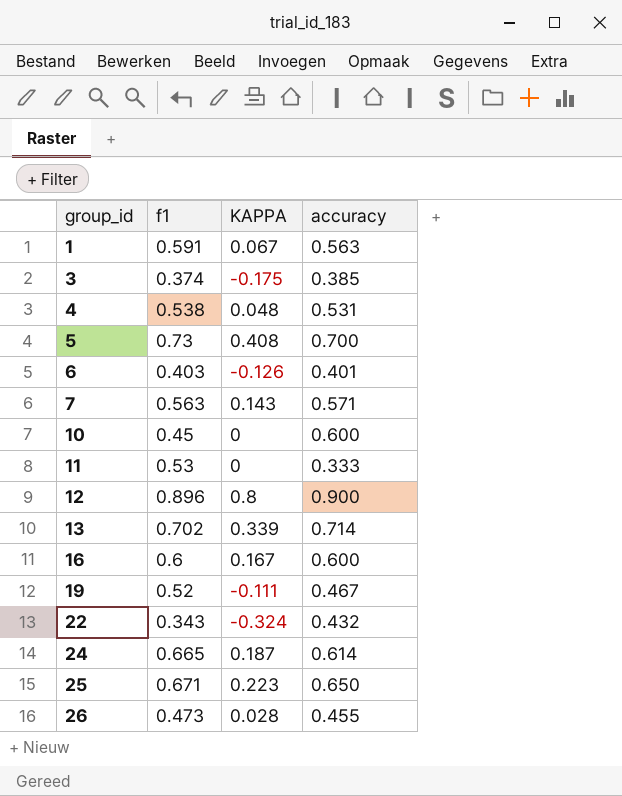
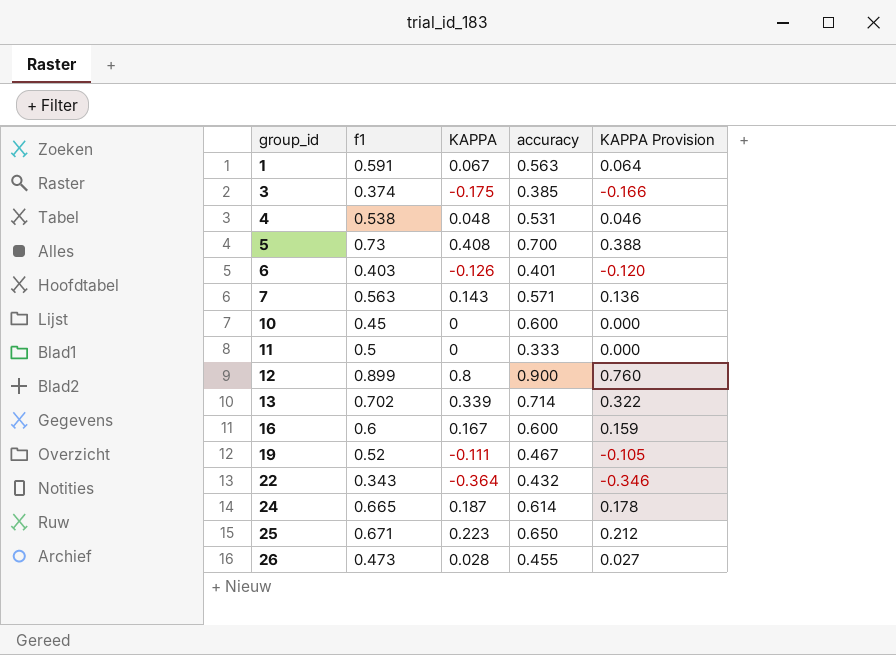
column KAPPA Provision | formula: none -> [KAPPA] * 0.95
11 | f1: 0.53 -> 0.5
12 | f1: 0.896 -> 0.899
22 | KAPPA: -0.324 -> -0.364

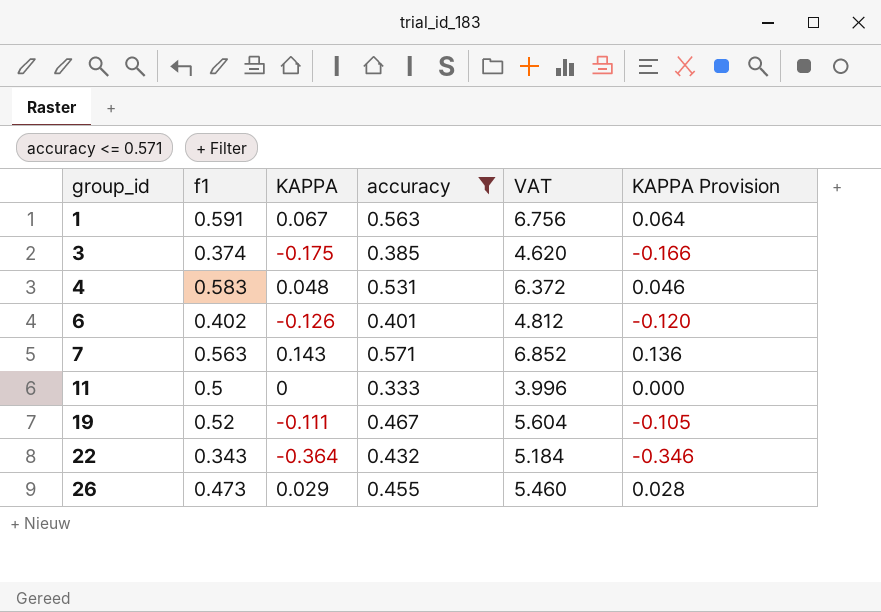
filter: none -> accuracy <= 0.571
column VAT | formula: none -> [accuracy] * 12
4 | f1: 0.538 -> 0.583
6 | f1: 0.403 -> 0.402
26 | KAPPA: 0.028 -> 0.029
26 | KAPPA Provision: 0.027 -> 0.028

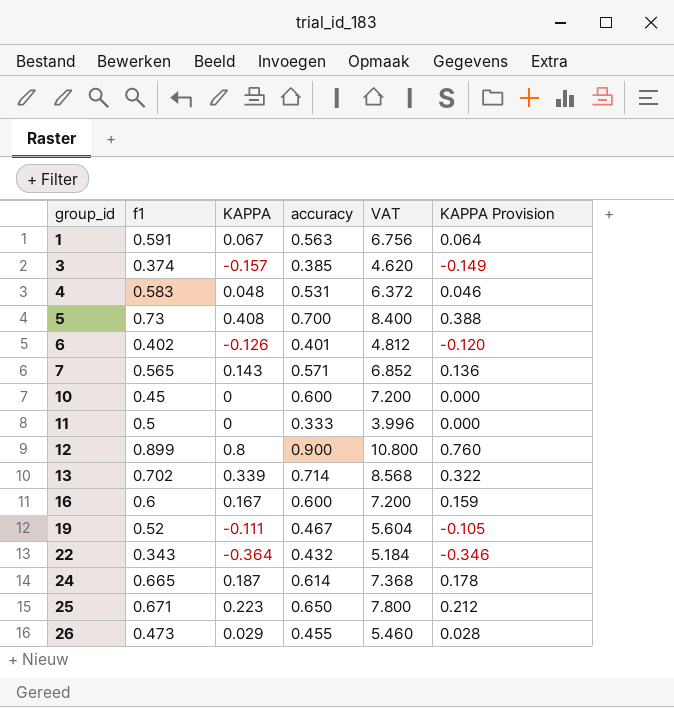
filter: accuracy <= 0.571 -> none
3 | KAPPA: -0.175 -> -0.157
3 | KAPPA Provision: -0.166 -> -0.149
7 | f1: 0.563 -> 0.565

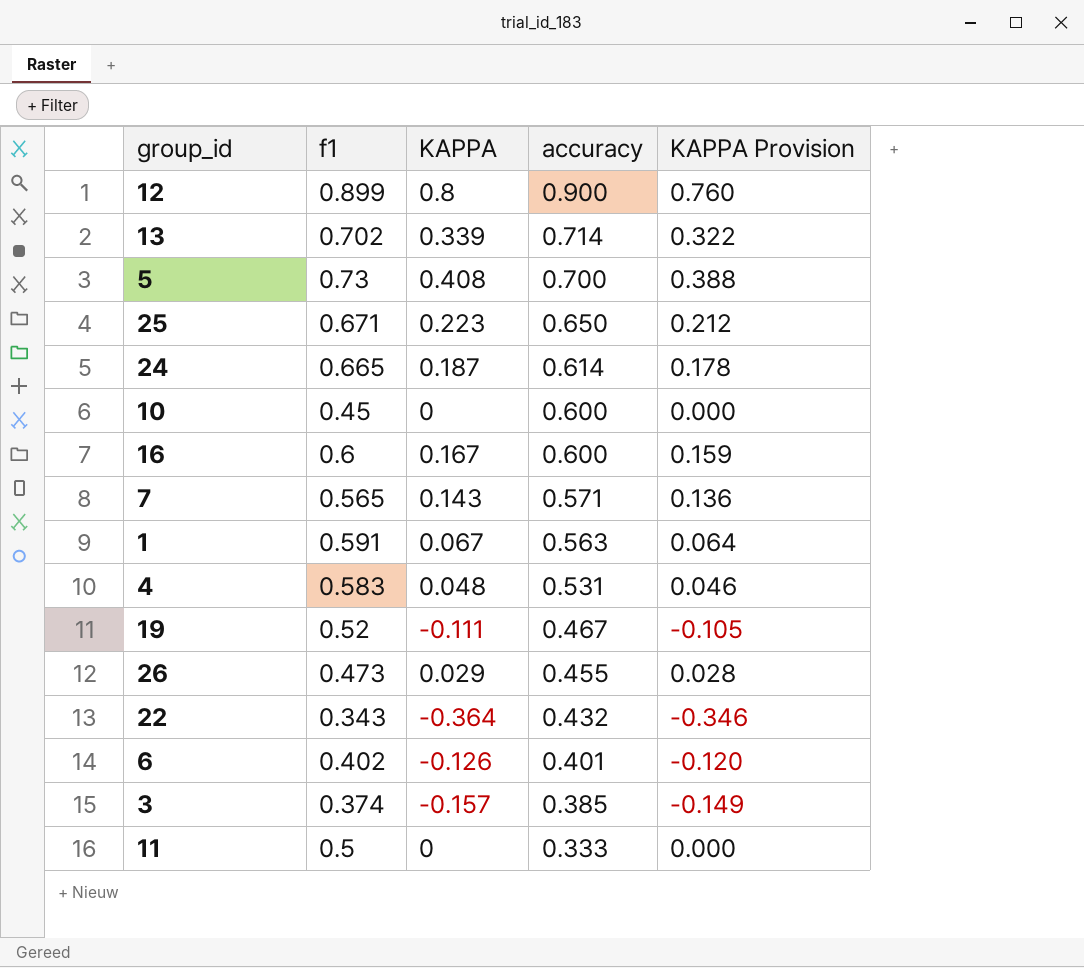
row order: group_id ascending -> accuracy descending
column VAT | formula: [accuracy] * 12 -> none

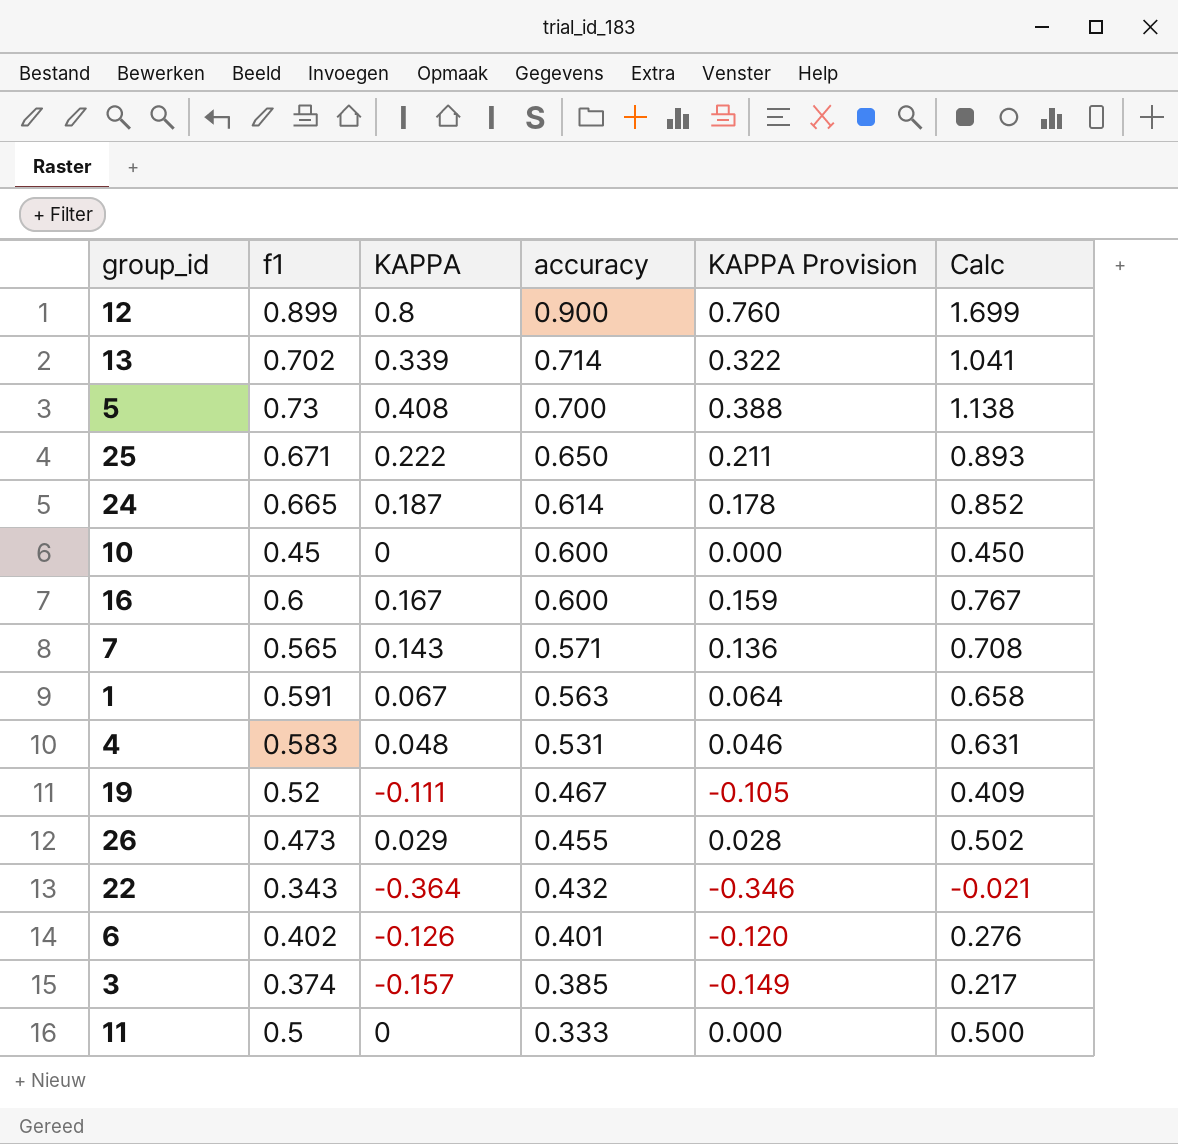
column Calc | formula: none -> [f1] + [KAPPA]
25 | KAPPA: 0.223 -> 0.222
25 | KAPPA Provision: 0.212 -> 0.211

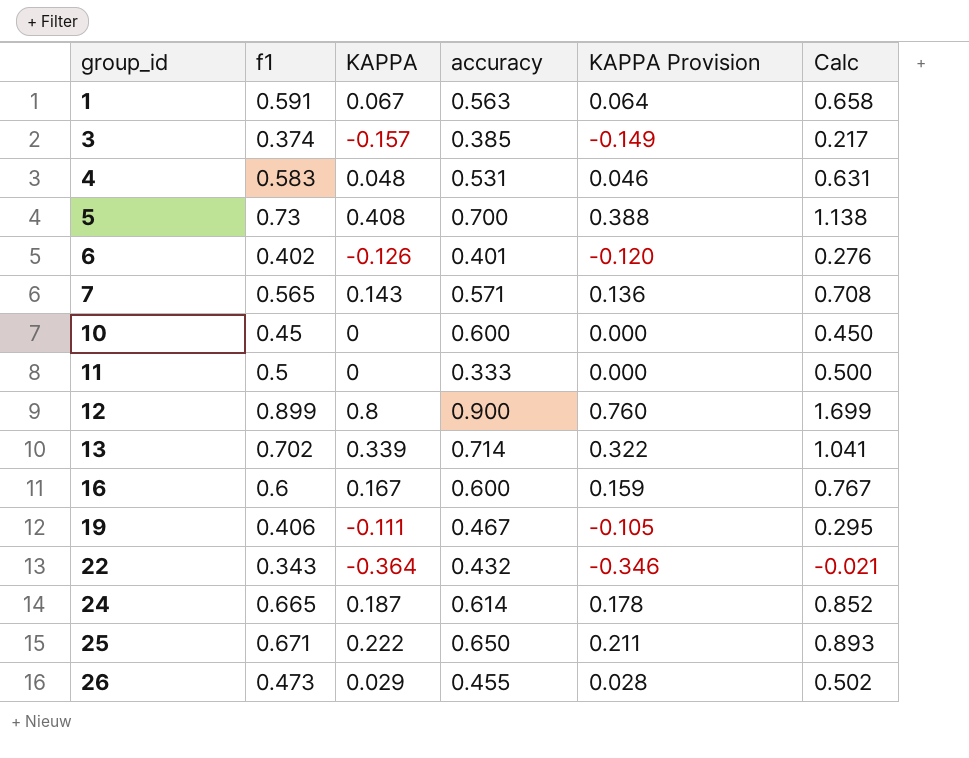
row order: accuracy descending -> group_id ascending
19 | f1: 0.52 -> 0.406
19 | Calc: 0.409 -> 0.295

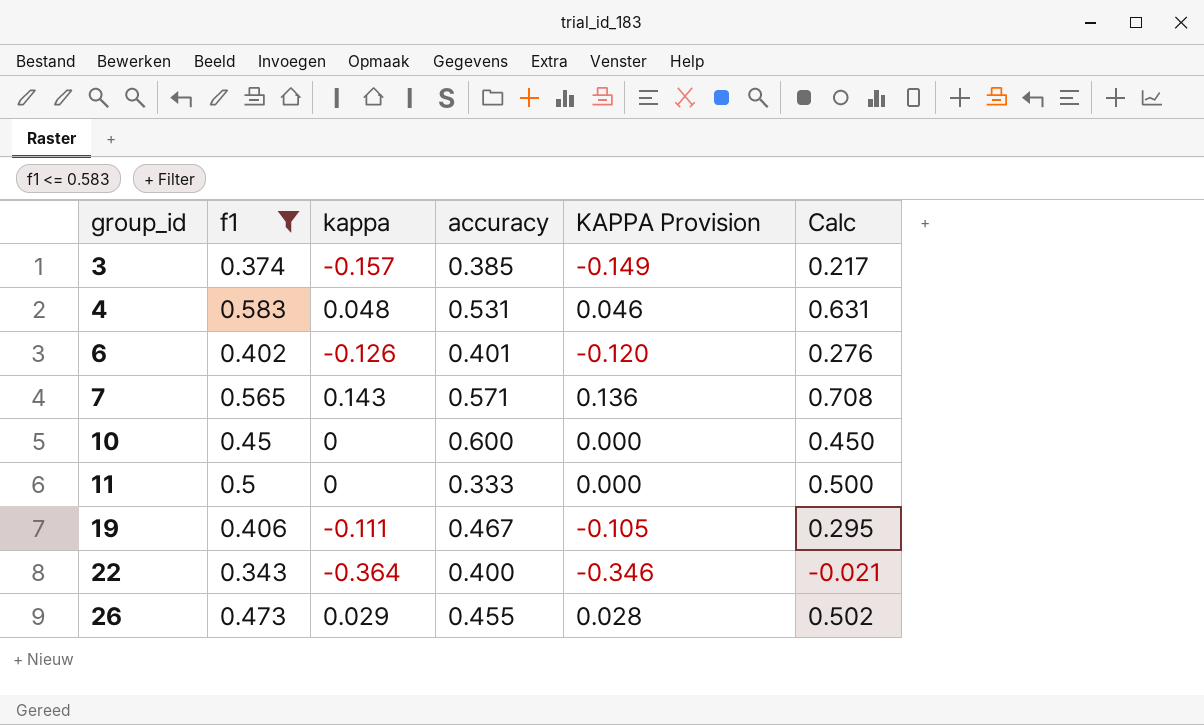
filter: none -> f1 <= 0.583
column name: KAPPA -> kappa
22 | accuracy: 0.432 -> 0.400

